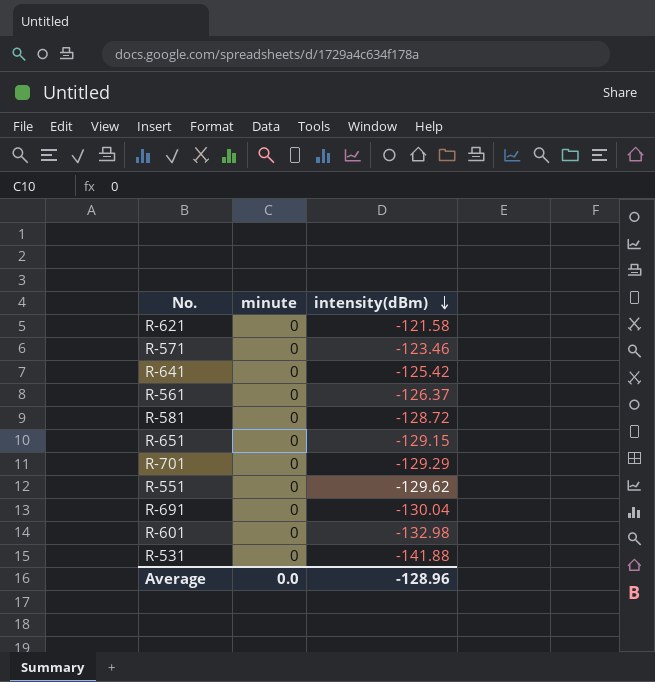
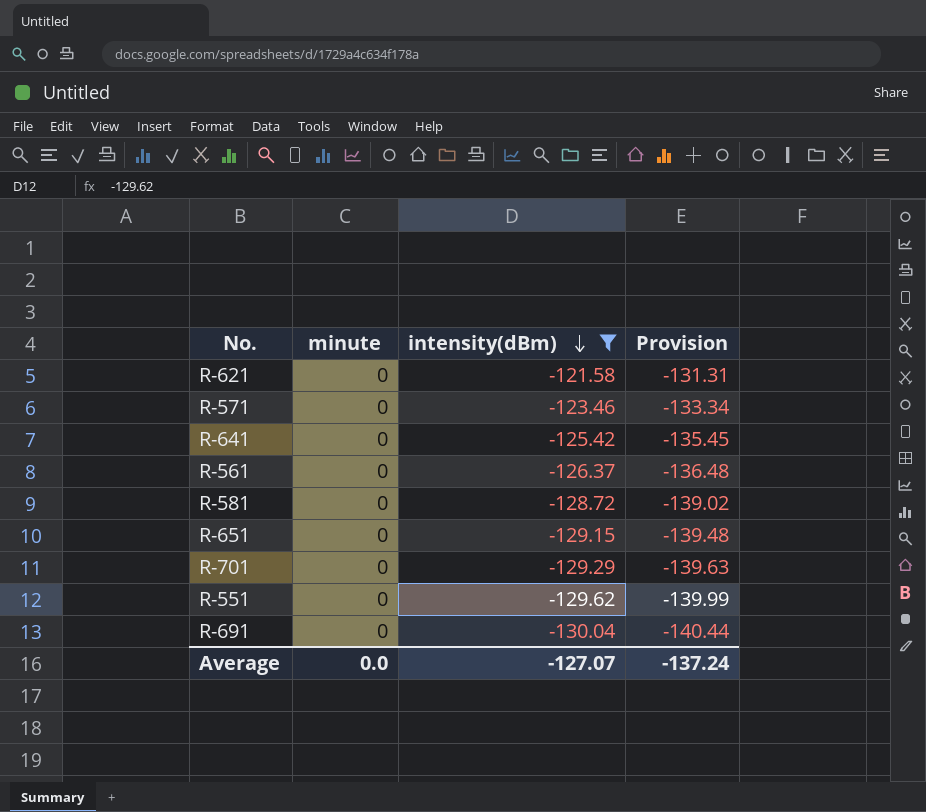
filter: none -> intensity(dBm) >= -130.04
column Provision | formula: none -> [intensity(dBm)] * 1.08
Average | intensity(dBm): -128.96 -> -127.07

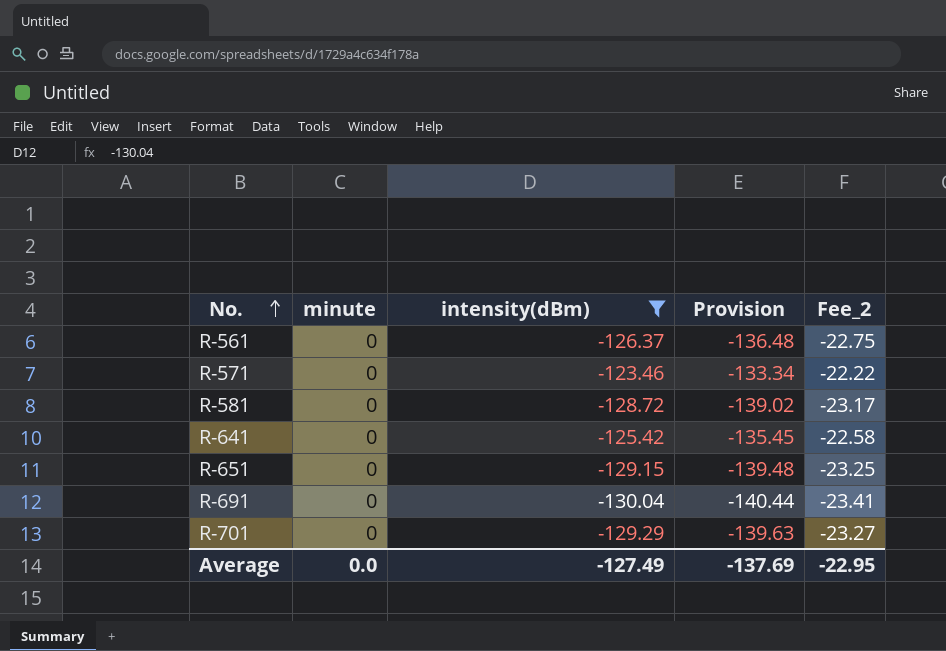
row order: intensity(dBm) descending -> No. ascending
column Fee_2 | formula: none -> [intensity(dBm)] * 0.18
row R-621: 0 | -121.58 | -131.31 -> none
row R-551: 0 | -129.62 | -139.99 -> none
Average | intensity(dBm): -127.07 -> -127.49
Average | Provision: -137.24 -> -137.69

